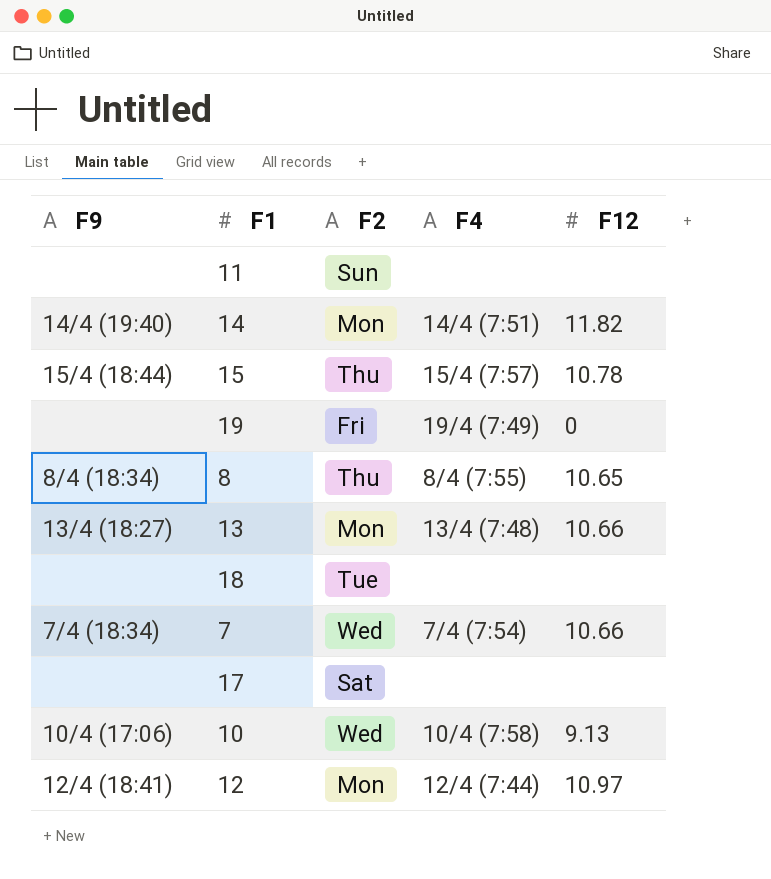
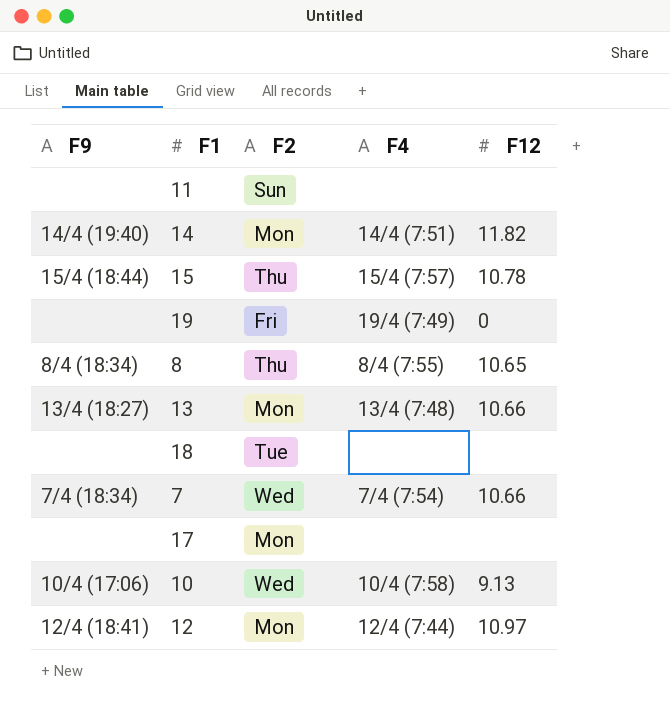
17 | F2: Sat -> Mon

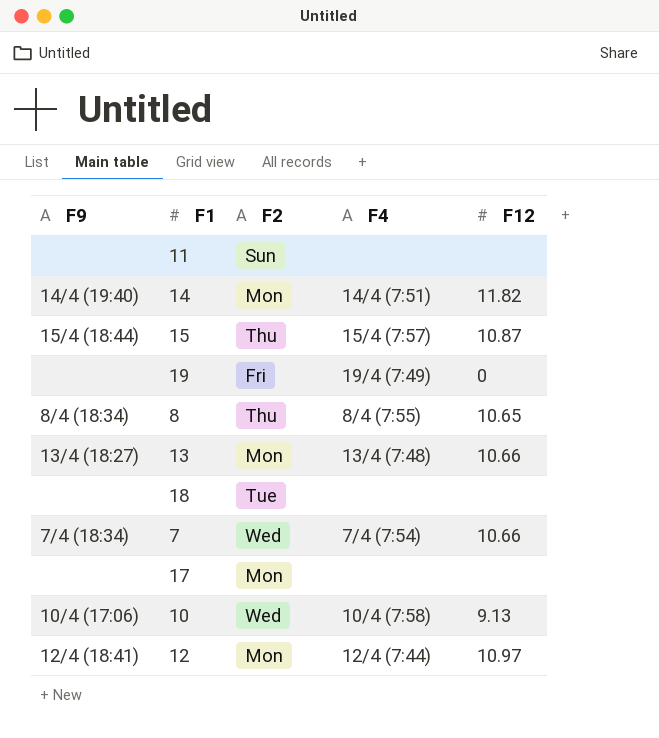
15 | F12: 10.78 -> 10.87

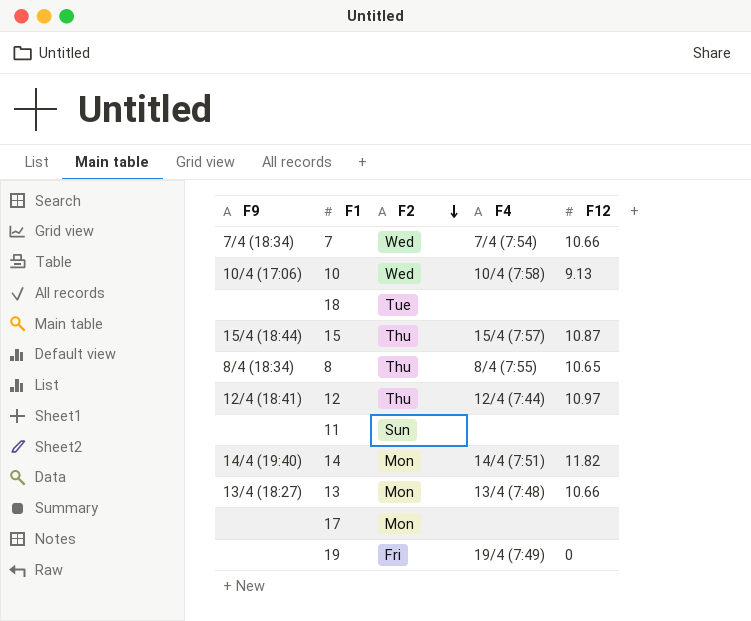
row order: none -> F2 descending
12 | F2: Mon -> Thu

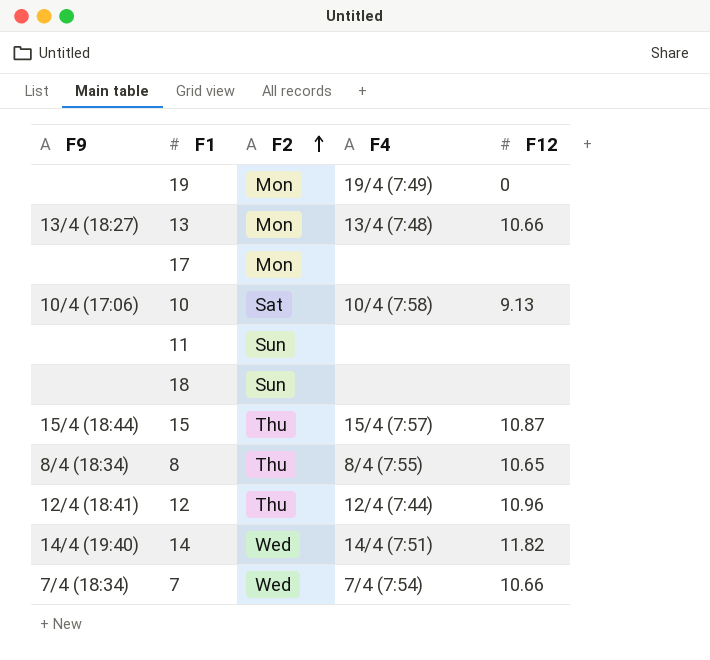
row order: F2 descending -> F2 ascending
19 | F2: Fri -> Mon
10 | F2: Wed -> Sat
18 | F2: Tue -> Sun
12 | F12: 10.97 -> 10.96
14 | F2: Mon -> Wed

